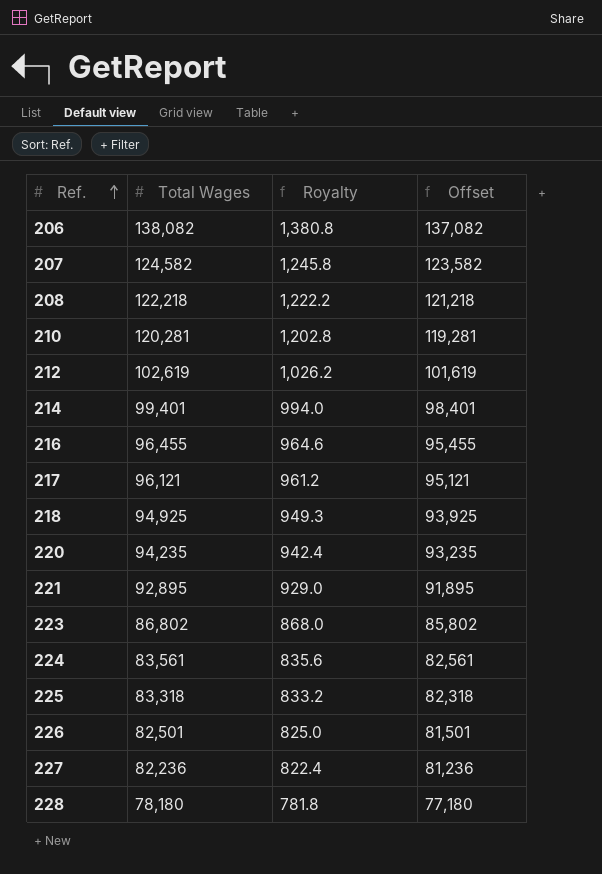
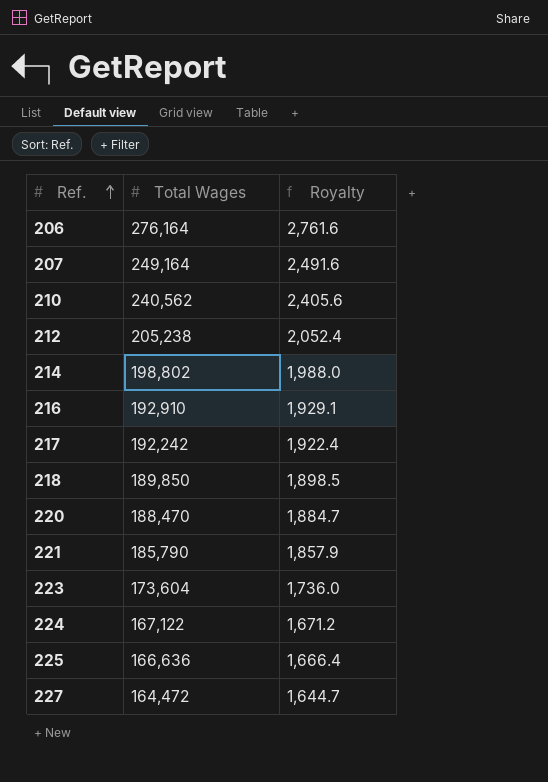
column Offset | formula: [Total Wages] - 1000 -> none
row 208: 122,218 | 1,222.2 | 121,218 -> none
row 226: 82,501 | 825.0 | 81,501 -> none
row 228: 78,180 | 781.8 | 77,180 -> none
206 | Total Wages: 138,082 -> 276,164
206 | Royalty: 1,380.8 -> 2,761.6
207 | Total Wages: 124,582 -> 249,164
207 | Royalty: 1,245.8 -> 2,491.6
210 | Total Wages: 120,281 -> 240,562
210 | Royalty: 1,202.8 -> 2,405.6
212 | Total Wages: 102,619 -> 205,238
212 | Royalty: 1,026.2 -> 2,052.4
214 | Total Wages: 99,401 -> 198,802
214 | Royalty: 994.0 -> 1,988.0
216 | Total Wages: 96,455 -> 192,910
216 | Royalty: 964.6 -> 1,929.1
217 | Total Wages: 96,121 -> 192,242
217 | Royalty: 961.2 -> 1,922.4
218 | Total Wages: 94,925 -> 189,850
218 | Royalty: 949.3 -> 1,898.5
220 | Total Wages: 94,235 -> 188,470
220 | Royalty: 942.4 -> 1,884.7
221 | Total Wages: 92,895 -> 185,790
221 | Royalty: 929.0 -> 1,857.9
223 | Total Wages: 86,802 -> 173,604
223 | Royalty: 868.0 -> 1,736.0
224 | Total Wages: 83,561 -> 167,122
224 | Royalty: 835.6 -> 1,671.2
225 | Total Wages: 83,318 -> 166,636
225 | Royalty: 833.2 -> 1,666.4
227 | Total Wages: 82,236 -> 164,472
227 | Royalty: 822.4 -> 1,644.7

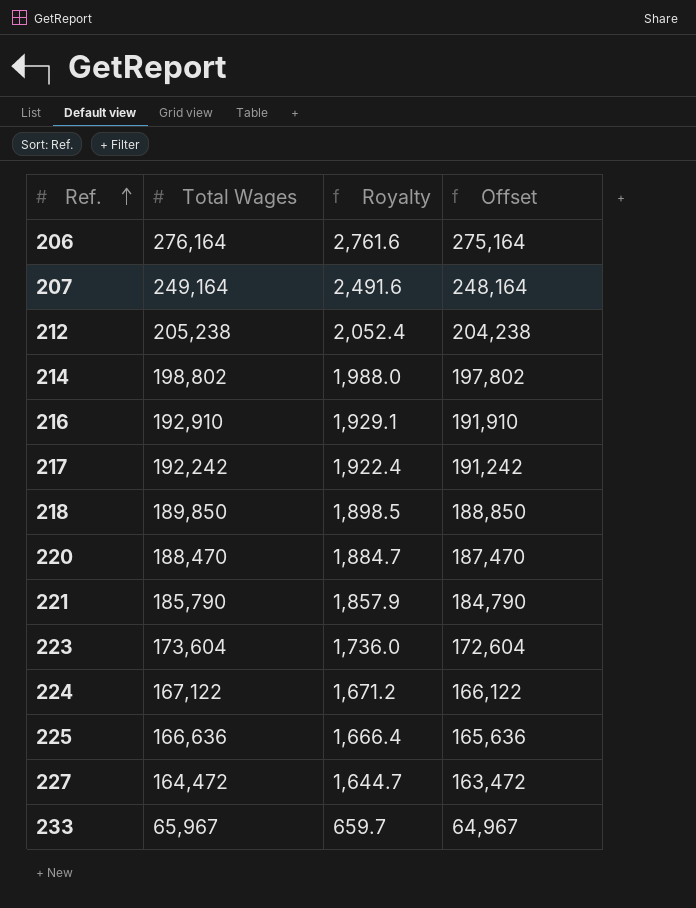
column Offset | formula: none -> [Total Wages] - 1000
row 210: 240,562 | 2,405.6 -> none
row 233: none -> 65,967 | 659.7 | 64,967

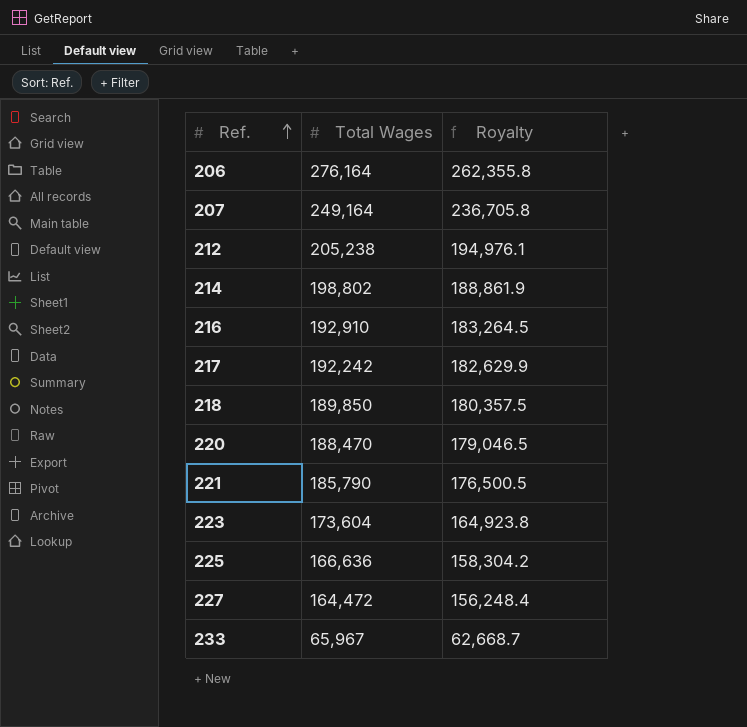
column Offset | formula: [Total Wages] - 1000 -> none
column Royalty | formula: [Total Wages] * 0.01 -> [Total Wages] * 0.95
row 224: 167,122 | 1,671.2 | 166,122 -> none

